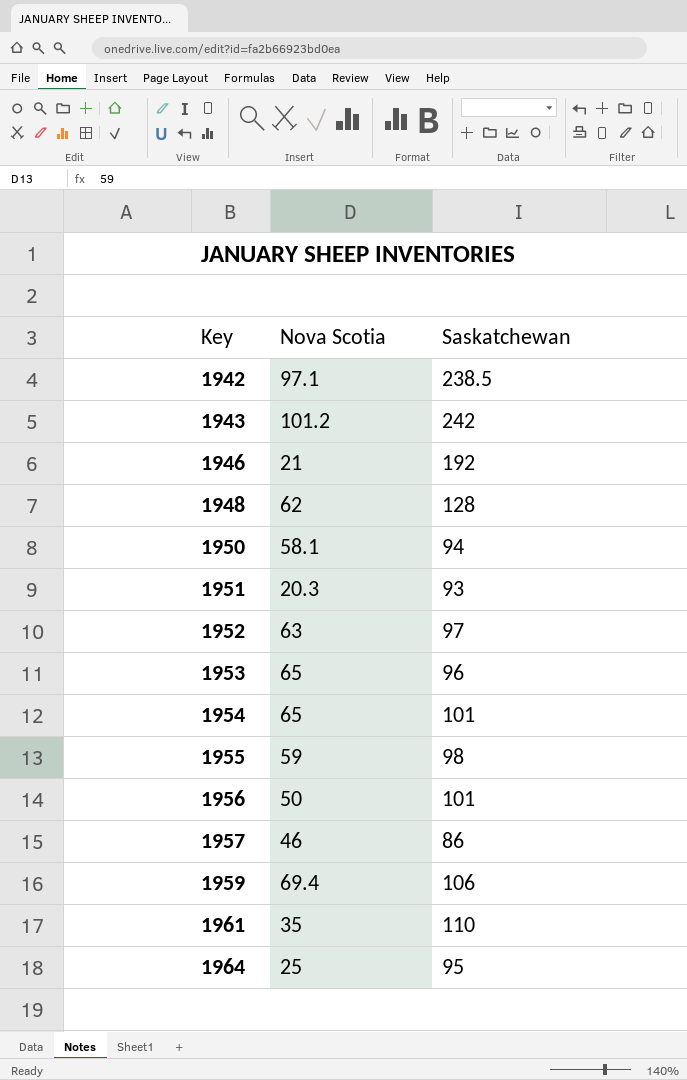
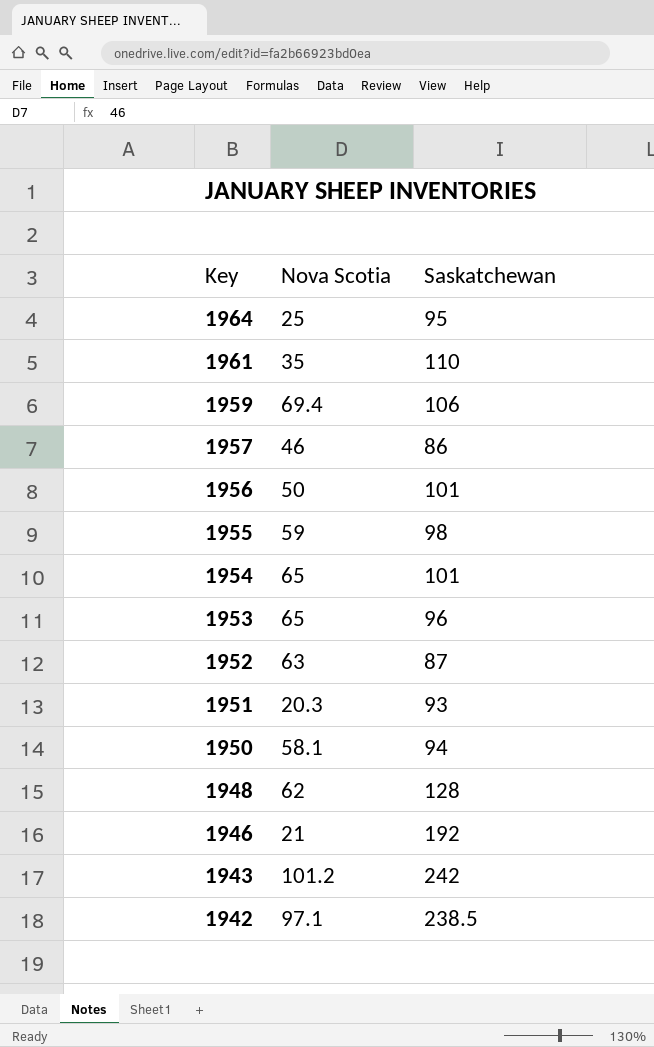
row order: Key ascending -> Key descending
1952 | Saskatchewan: 97 -> 87

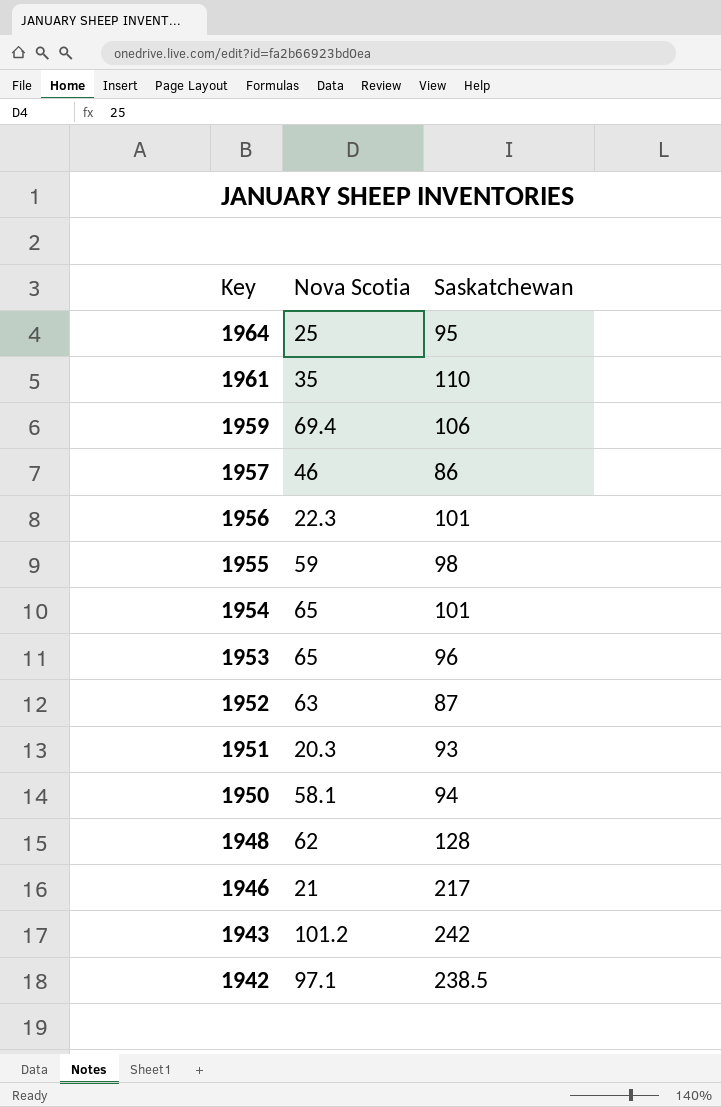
1956 | Nova Scotia: 50 -> 22.3
1946 | Saskatchewan: 192 -> 217

